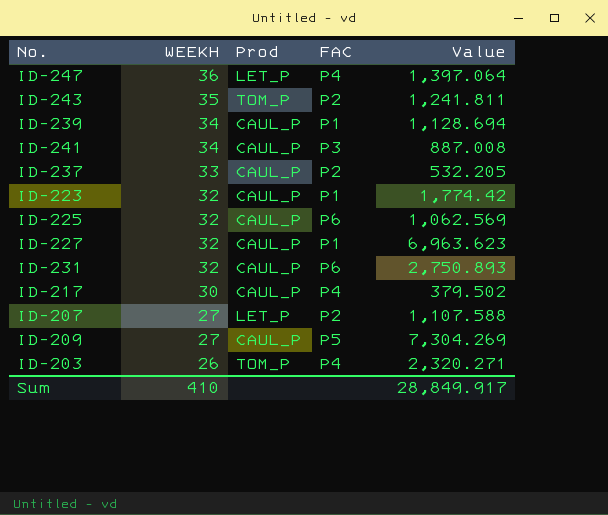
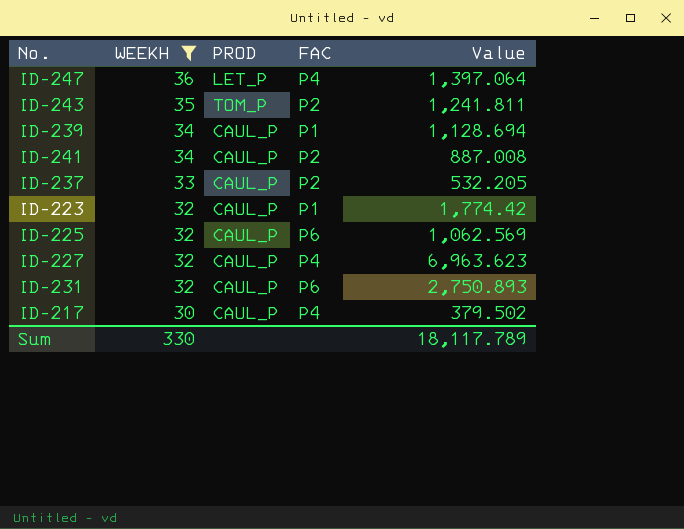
filter: none -> WEEKH >= 30
column name: Prod -> PROD
ID-241 | FAC: P3 -> P2
ID-227 | FAC: P1 -> P4
Sum | WEEKH: 410 -> 330
Sum | Value: 28,849.917 -> 18,117.789

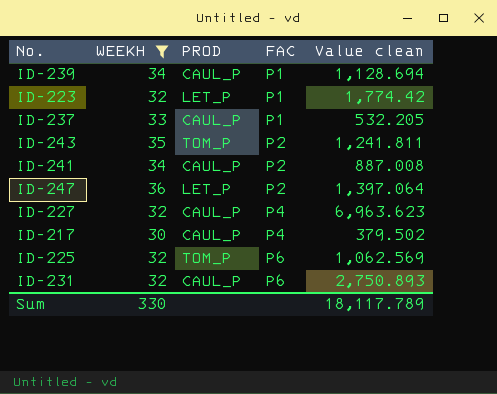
row order: WEEKH descending -> FAC ascending
column name: Value -> Value clean
ID-223 | PROD: CAUL_P -> LET_P
ID-237 | FAC: P2 -> P1
ID-247 | FAC: P4 -> P2
ID-225 | PROD: CAUL_P -> TOM_P

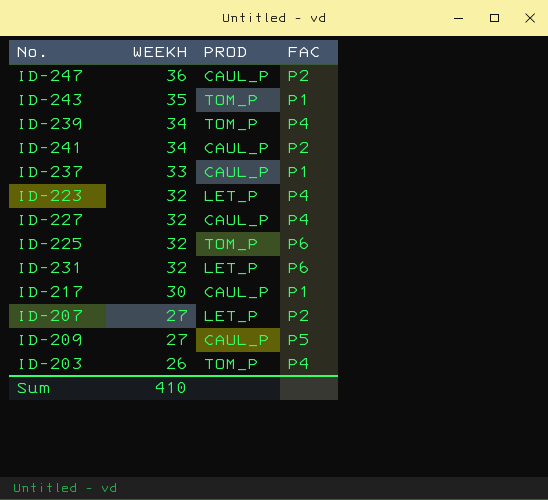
filter: WEEKH >= 30 -> none
row order: FAC ascending -> WEEKH descending
column Value clean | position: 5 -> none
ID-247 | PROD: LET_P -> CAUL_P
ID-243 | FAC: P2 -> P1
ID-239 | PROD: CAUL_P -> TOM_P
ID-239 | FAC: P1 -> P4
ID-223 | FAC: P1 -> P4
ID-231 | PROD: CAUL_P -> LET_P
ID-217 | FAC: P4 -> P1
Sum | WEEKH: 330 -> 410

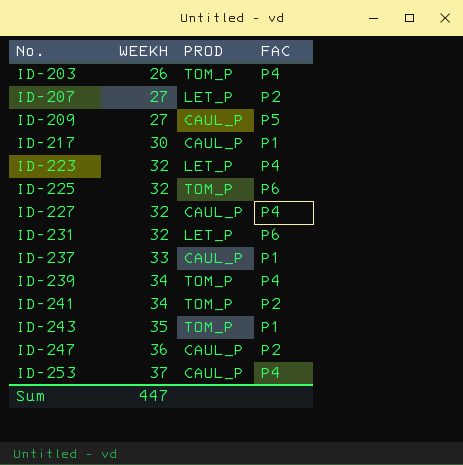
row order: WEEKH descending -> No. ascending
ID-241 | PROD: CAUL_P -> TOM_P
row ID-253: none -> 37 | CAUL_P | P4
Sum | WEEKH: 410 -> 447

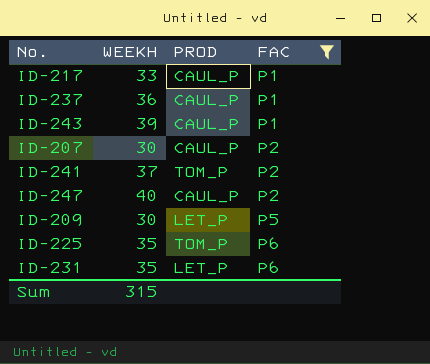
filter: none -> FAC != P4
row order: No. ascending -> FAC ascending
ID-217 | WEEKH: 30 -> 33
ID-237 | WEEKH: 33 -> 36
ID-243 | WEEKH: 35 -> 39
ID-243 | PROD: TOM_P -> CAUL_P
ID-207 | WEEKH: 27 -> 30
ID-207 | PROD: LET_P -> CAUL_P
ID-241 | WEEKH: 34 -> 37
ID-247 | WEEKH: 36 -> 40
ID-209 | WEEKH: 27 -> 30
ID-209 | PROD: CAUL_P -> LET_P
ID-225 | WEEKH: 32 -> 35
ID-231 | WEEKH: 32 -> 35
Sum | WEEKH: 447 -> 315

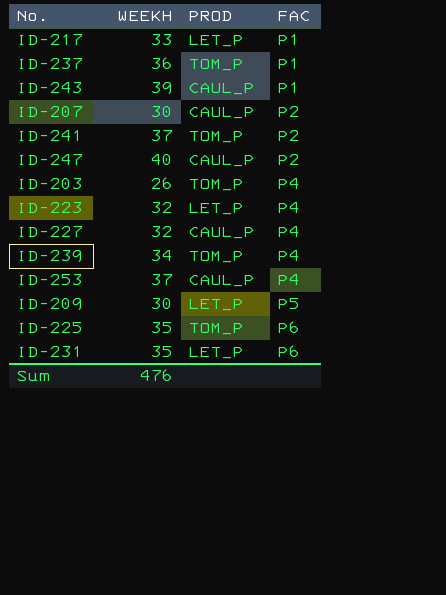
filter: FAC != P4 -> none
ID-217 | PROD: CAUL_P -> LET_P
ID-237 | PROD: CAUL_P -> TOM_P
Sum | WEEKH: 315 -> 476

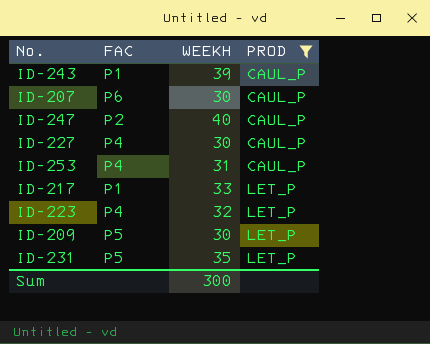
filter: none -> PROD != TOM_P
row order: FAC ascending -> PROD ascending
column FAC | position: 4 -> 2
ID-207 | FAC: P2 -> P6
ID-227 | WEEKH: 32 -> 30
ID-253 | WEEKH: 37 -> 31
ID-231 | FAC: P6 -> P5
Sum | WEEKH: 476 -> 300

